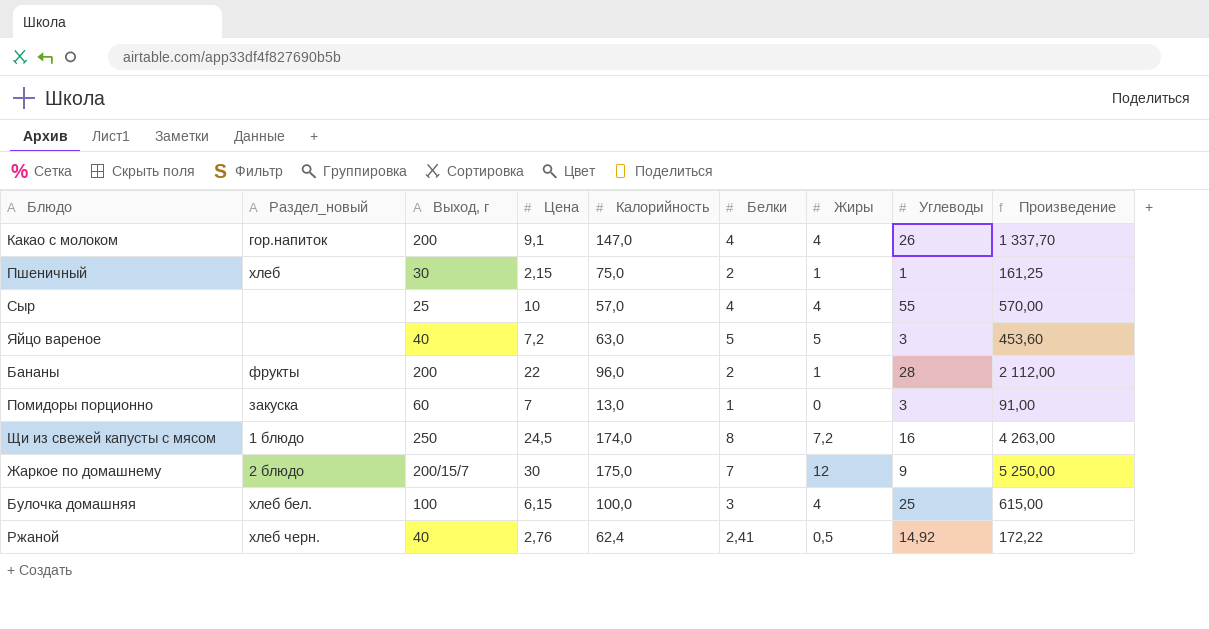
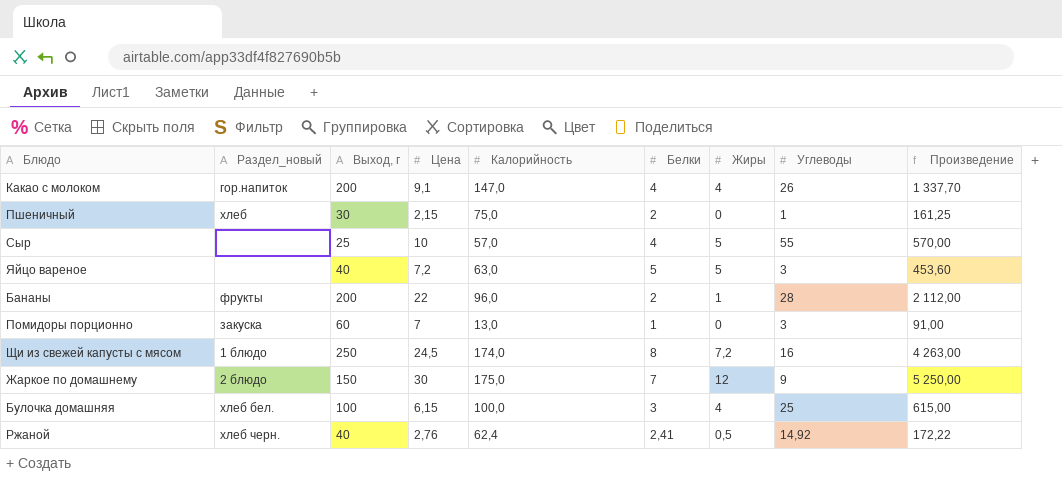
Пшеничный | Жиры: 1 -> 0
Сыр | Жиры: 4 -> 5
Жаркое по домашнему | Выход, г: 200/15/7 -> 150

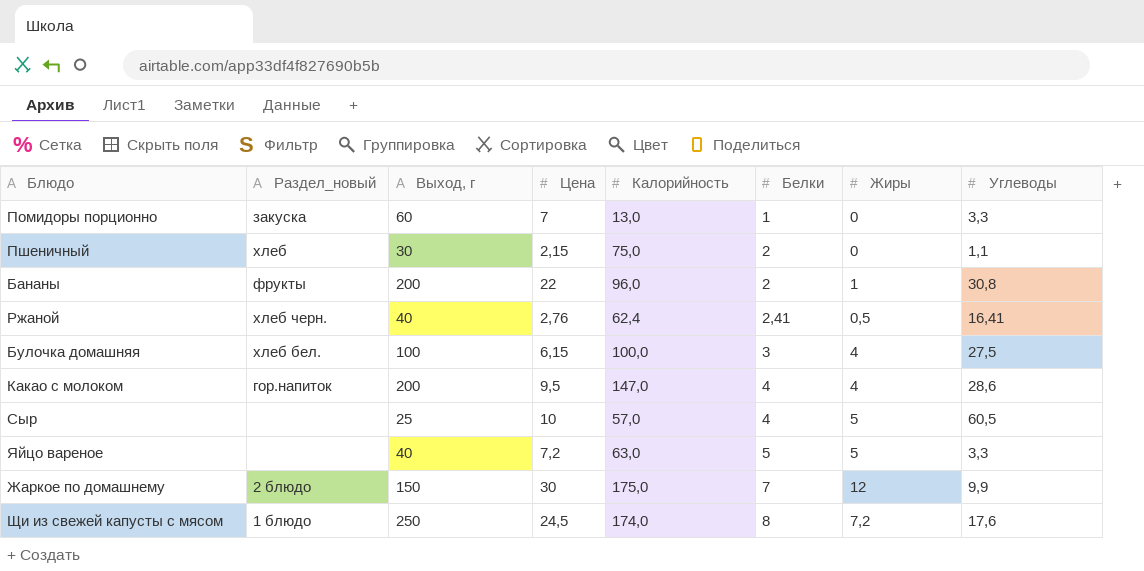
row order: none -> Белки ascending
column Произведение | formula: [Цена] * [Калорийность] -> none
Помидоры порционно | Углеводы: 3 -> 3,3
Пшеничный | Углеводы: 1 -> 1,1
Бананы | Углеводы: 28 -> 30,8
Ржаной | Углеводы: 14,92 -> 16,41
Булочка домашняя | Углеводы: 25 -> 27,5
Какао с молоком | Цена: 9,1 -> 9,5
Какао с молоком | Углеводы: 26 -> 28,6
Сыр | Углеводы: 55 -> 60,5
Яйцо вареное | Углеводы: 3 -> 3,3
Жаркое по домашнему | Углеводы: 9 -> 9,9
Щи из свежей капусты с мясом | Углеводы: 16 -> 17,6

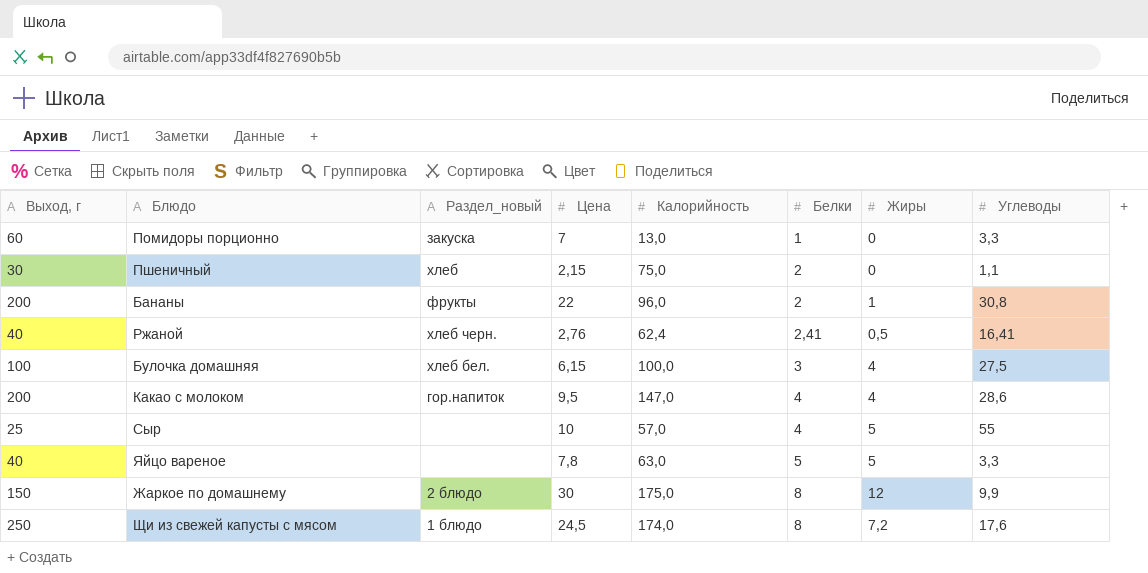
column Выход, г | position: 3 -> 1
Сыр | Углеводы: 60,5 -> 55
Яйцо вареное | Цена: 7,2 -> 7,8
Жаркое по домашнему | Белки: 7 -> 8

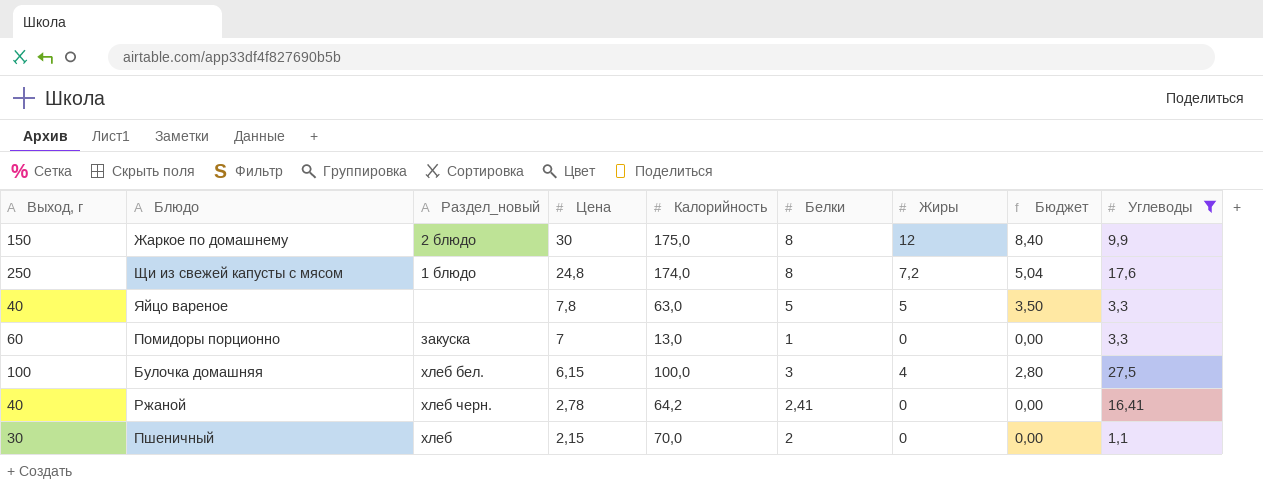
filter: none -> Углеводы <= 27,5
row order: Белки ascending -> Цена descending
column Бюджет | formula: none -> [Жиры] * 0,7
Щи из свежей капусты с мясом | Цена: 24,5 -> 24,8
Ржаной | Цена: 2,76 -> 2,78
Ржаной | Калорийность: 62,4 -> 64,2
Ржаной | Жиры: 0,5 -> 0
Пшеничный | Калорийность: 75,0 -> 70,0

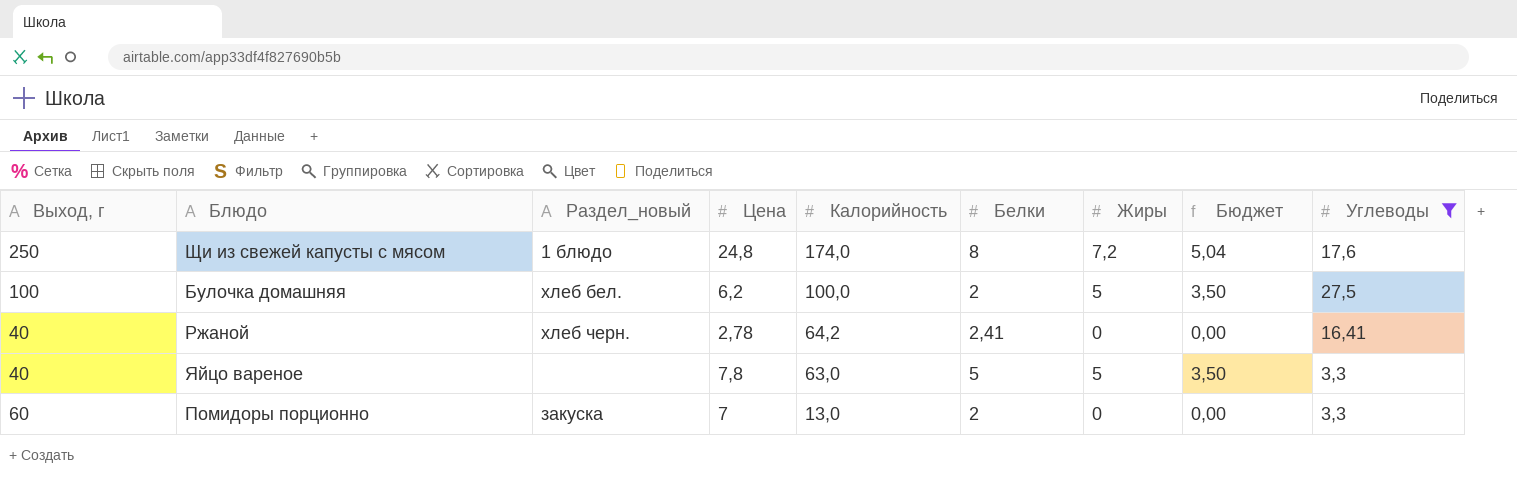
row order: Цена descending -> Калорийность descending
row Жаркое по домашнему: 150 | 2 блюдо | 30 | 175,0 | 8 | 12 | 8,40 | 9,9 -> none
row Пшеничный: 30 | хлеб | 2,15 | 70,0 | 2 | 0 | 0,00 | 1,1 -> none
Булочка домашняя | Цена: 6,15 -> 6,2
Булочка домашняя | Белки: 3 -> 2
Булочка домашняя | Жиры: 4 -> 5
Булочка домашняя | Бюджет: 2,80 -> 3,50
Помидоры порционно | Белки: 1 -> 2

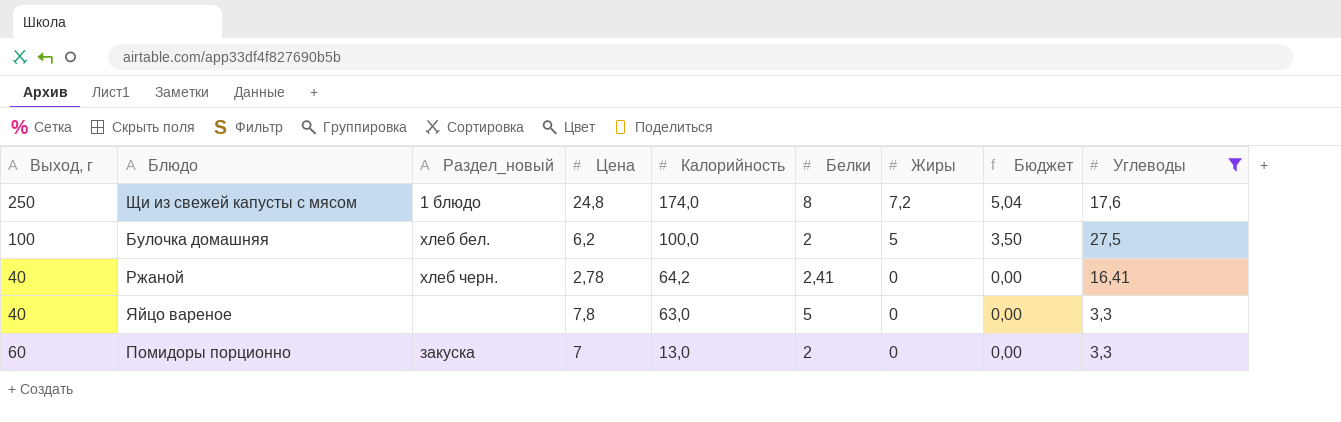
Яйцо вареное | Жиры: 5 -> 0
Яйцо вареное | Бюджет: 3,50 -> 0,00

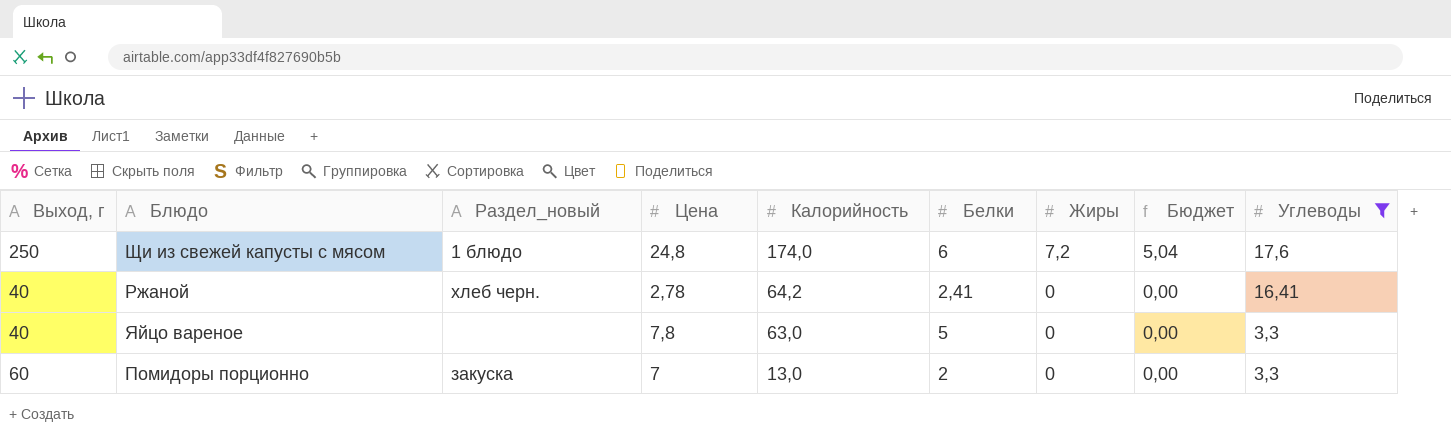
row Булочка домашняя: 100 | хлеб бел. | 6,2 | 100,0 | 2 | 5 | 3,50 | 27,5 -> none
Щи из свежей капусты с мясом | Белки: 8 -> 6

